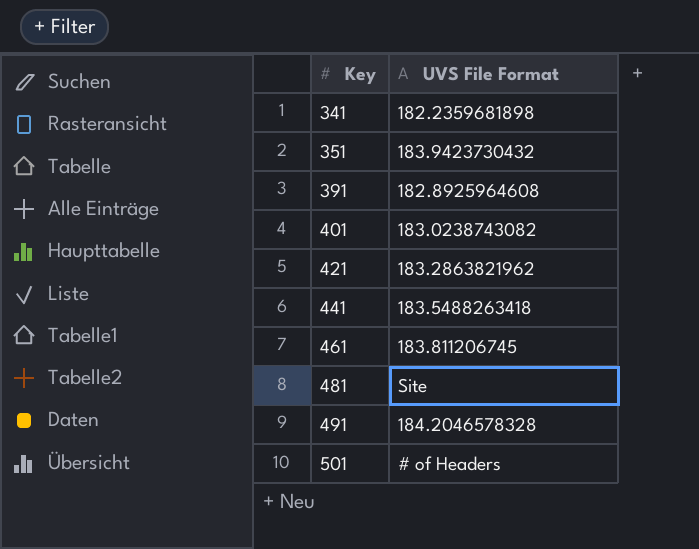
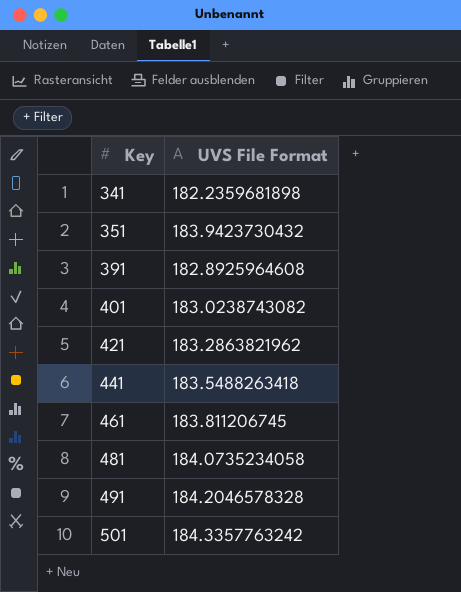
481 | UVS File Format: Site -> 184.0735234058
501 | UVS File Format: # of Headers -> 184.3357763242

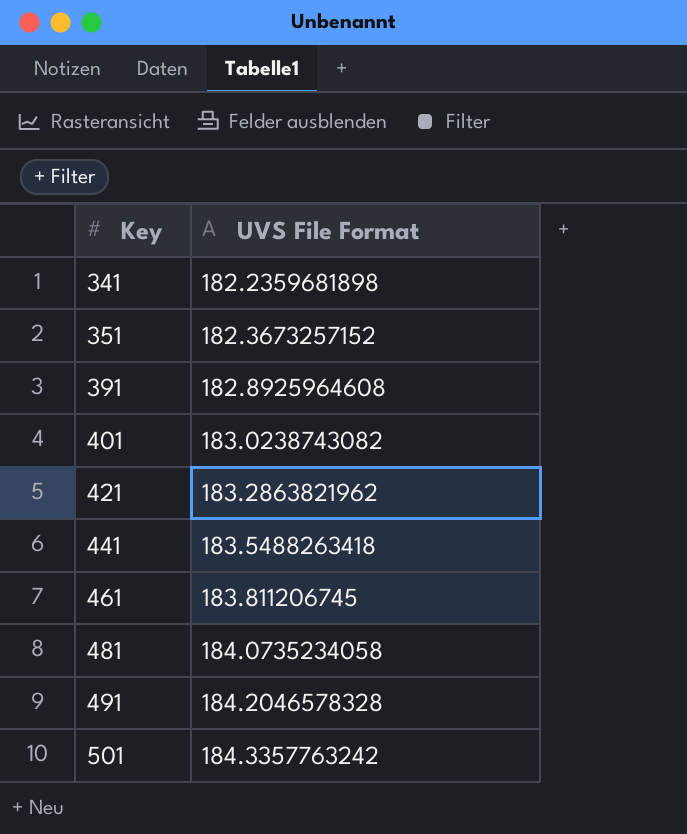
351 | UVS File Format: 183.9423730432 -> 182.3673257152

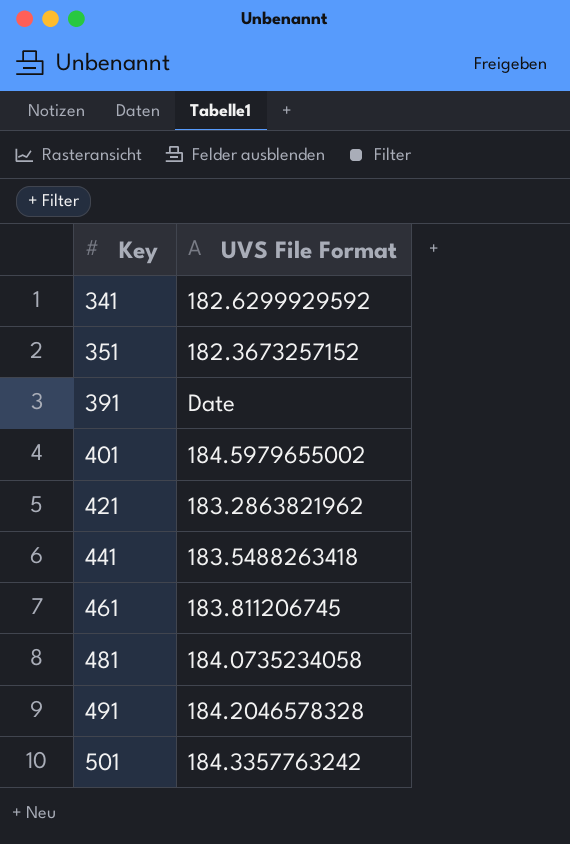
341 | UVS File Format: 182.2359681898 -> 182.6299929592
391 | UVS File Format: 182.8925964608 -> Date
401 | UVS File Format: 183.0238743082 -> 184.5979655002

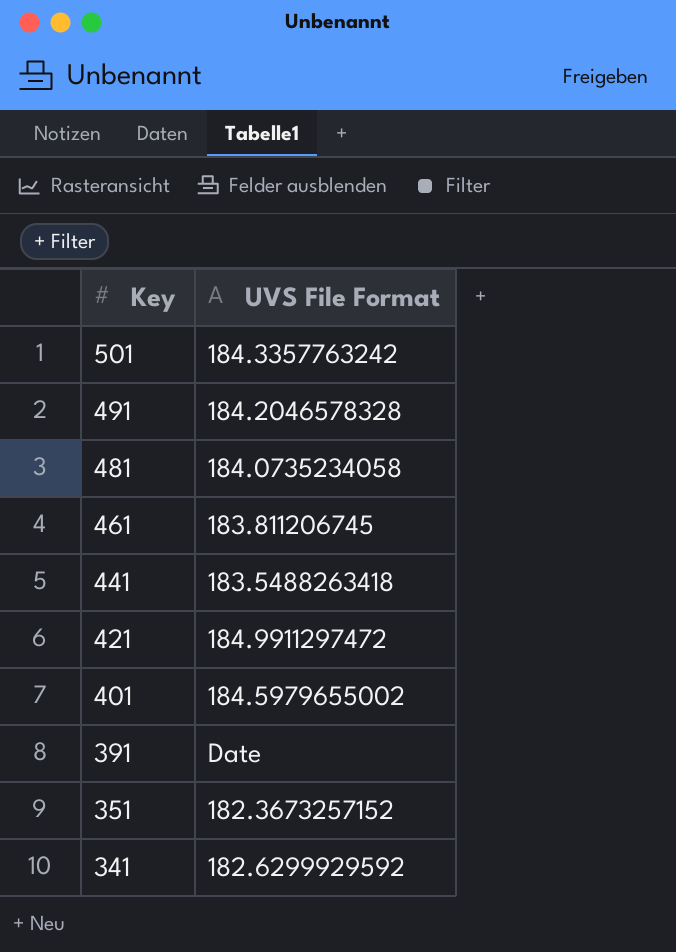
row order: Key ascending -> Key descending
421 | UVS File Format: 183.2863821962 -> 184.9911297472

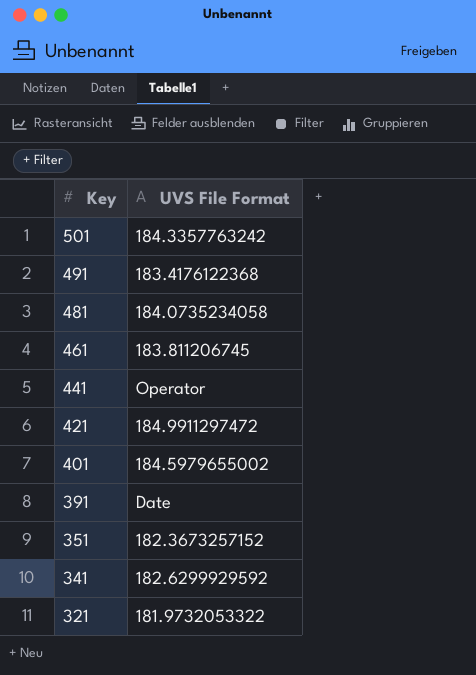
491 | UVS File Format: 184.2046578328 -> 183.4176122368
441 | UVS File Format: 183.5488263418 -> Operator
row 321: none -> 181.9732053322

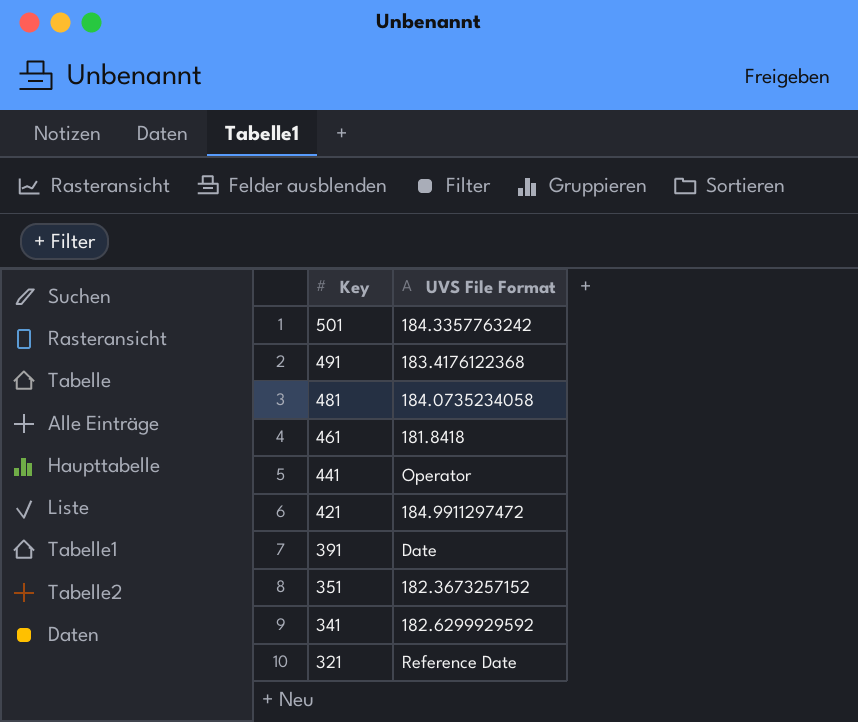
row 401: 184.5979655002 -> none
461 | UVS File Format: 183.811206745 -> 181.8418
321 | UVS File Format: 181.9732053322 -> Reference Date

